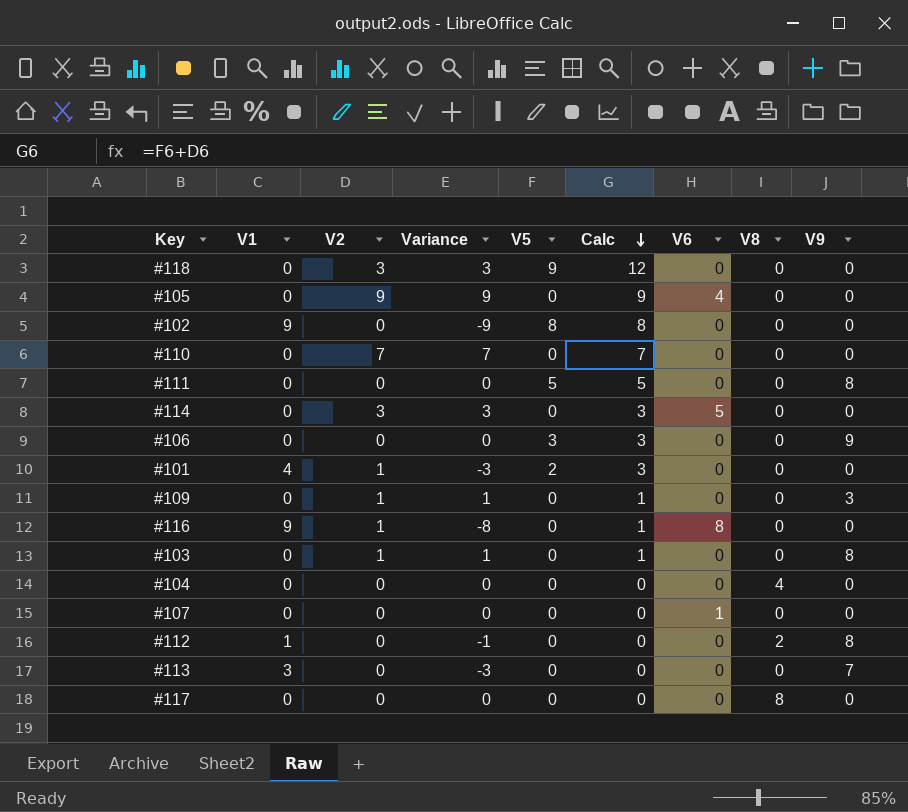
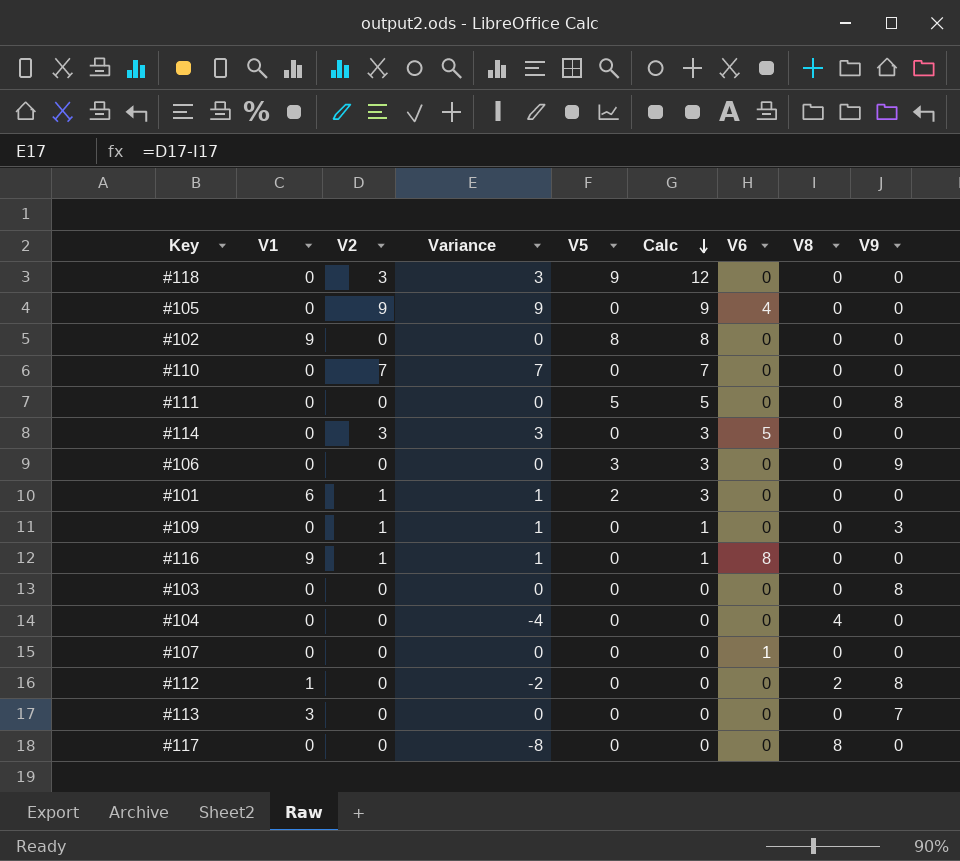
column Variance | formula: [V2] - [V1] -> [V2] - [V8]
#101 | V1: 4 -> 6
#103 | V2: 1 -> 0
#103 | Calc: 1 -> 0

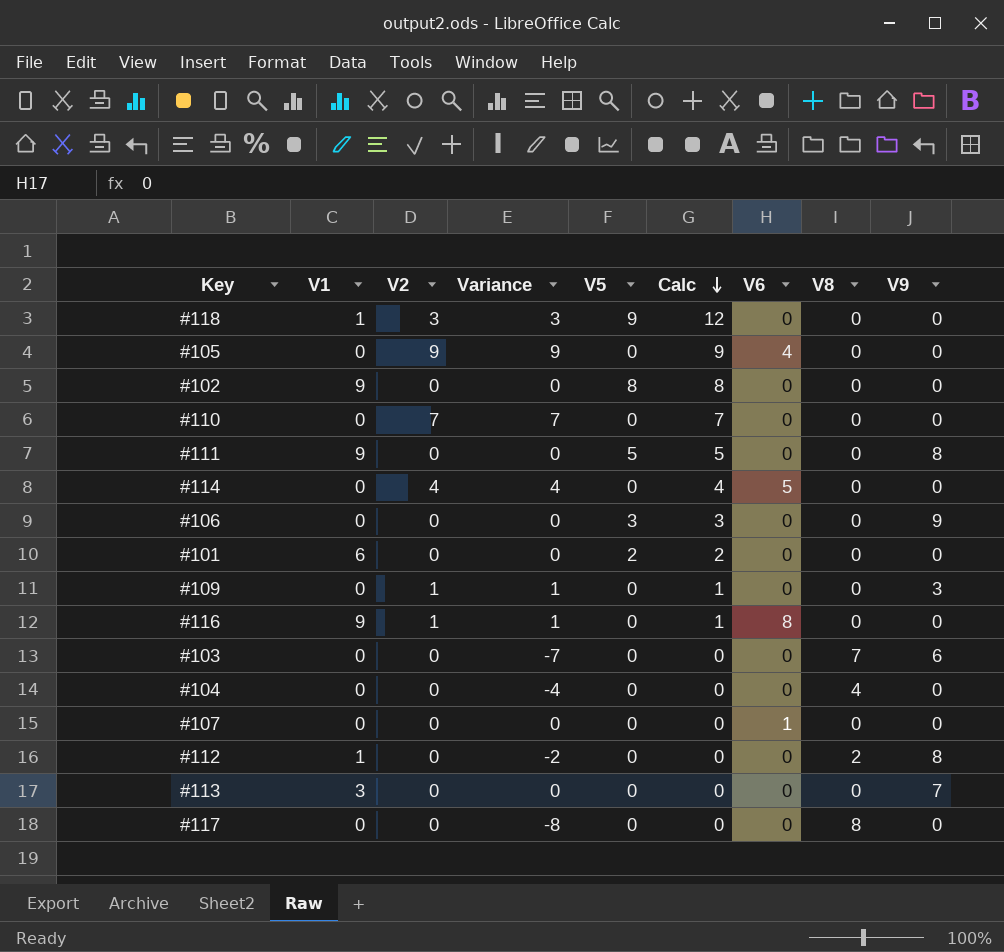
#118 | V1: 0 -> 1
#111 | V1: 0 -> 9
#114 | V2: 3 -> 4
#114 | Variance: 3 -> 4
#114 | Calc: 3 -> 4
#101 | V2: 1 -> 0
#101 | Variance: 1 -> 0
#101 | Calc: 3 -> 2
#103 | Variance: 0 -> -7
#103 | V8: 0 -> 7
#103 | V9: 8 -> 6

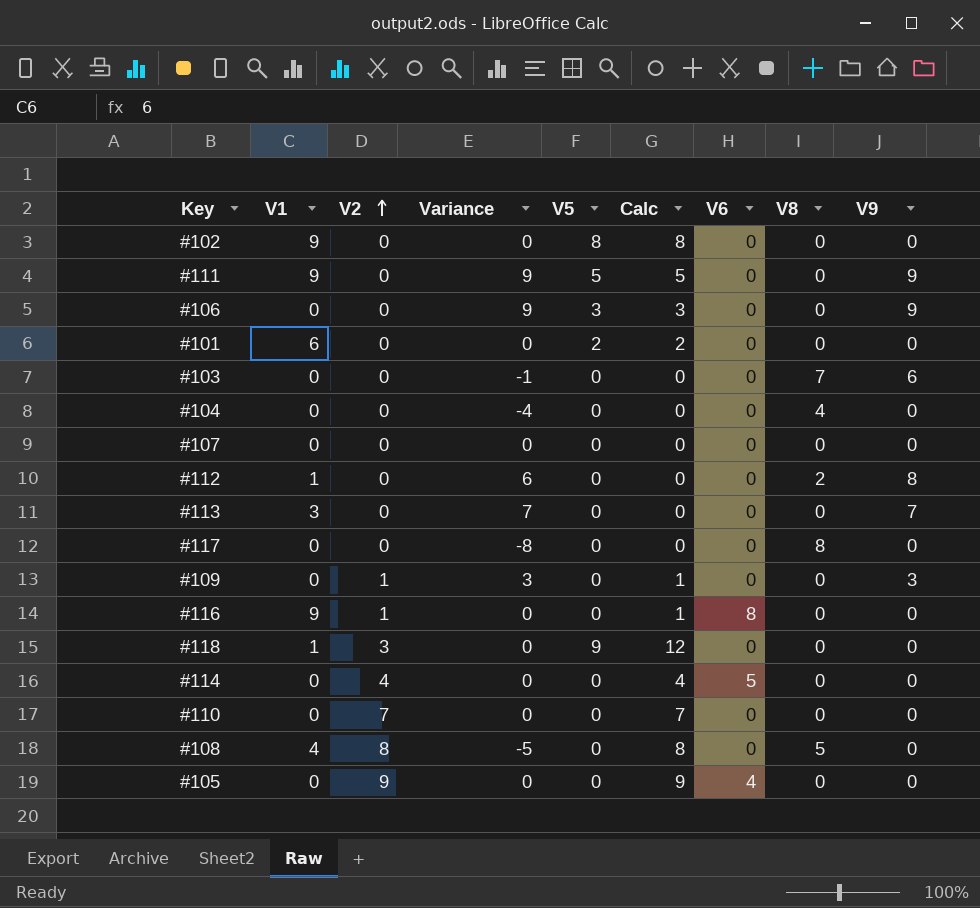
row order: Calc descending -> V2 ascending
column Variance | formula: [V2] - [V8] -> [V9] - [V8]
#111 | V9: 8 -> 9
#107 | V6: 1 -> 0
row #108: none -> 4 | 8 | -5 | 0 | 8 | 0 | 5 | 0

